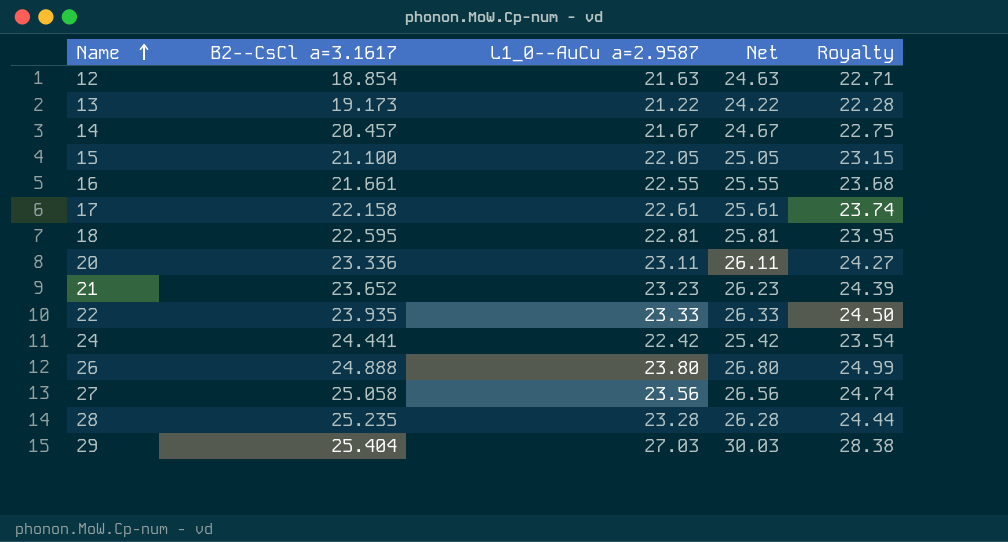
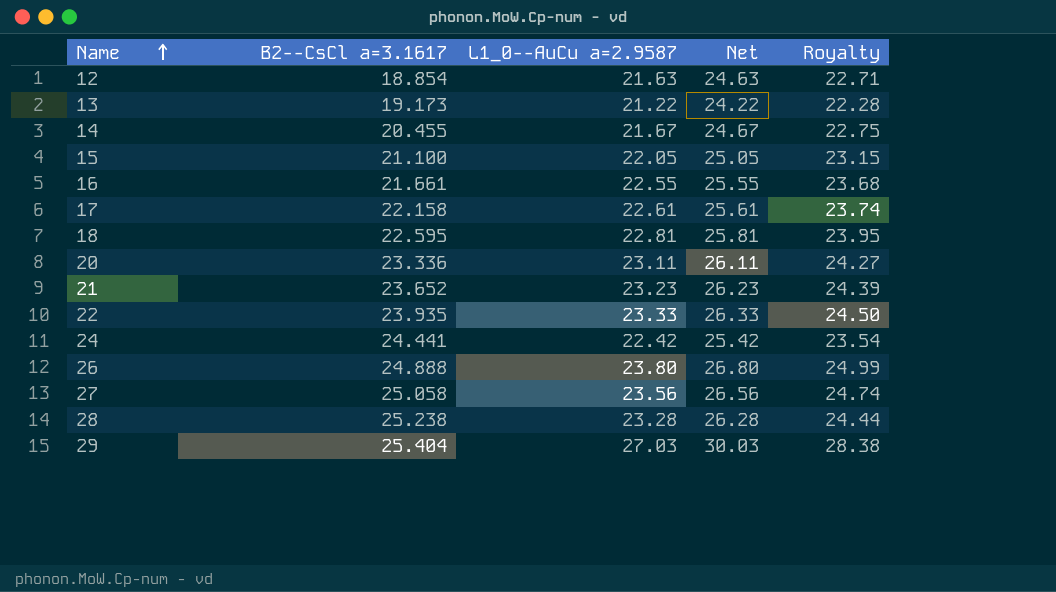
14 | B2--CsCl a=3.1617: 20.457 -> 20.455
28 | B2--CsCl a=3.1617: 25.235 -> 25.238

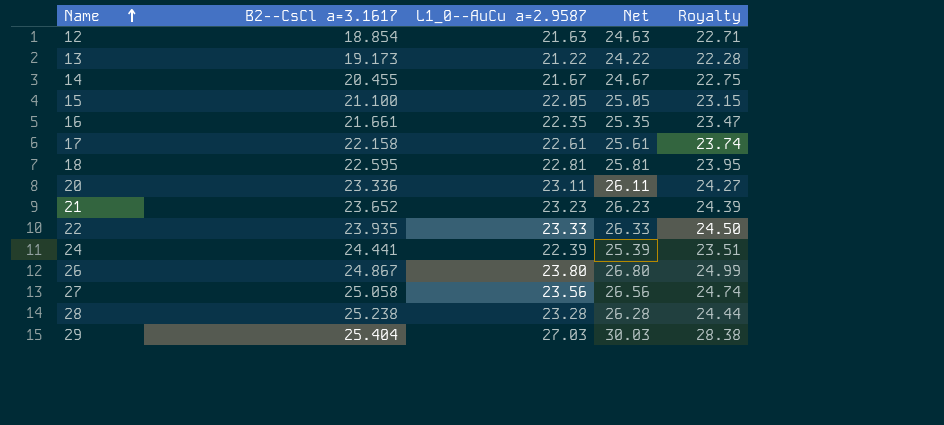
16 | L1_0--AuCu a=2.9587: 22.55 -> 22.35
16 | Net: 25.55 -> 25.35
16 | Royalty: 23.68 -> 23.47
24 | L1_0--AuCu a=2.9587: 22.42 -> 22.39
24 | Net: 25.42 -> 25.39
24 | Royalty: 23.54 -> 23.51
26 | B2--CsCl a=3.1617: 24.888 -> 24.867

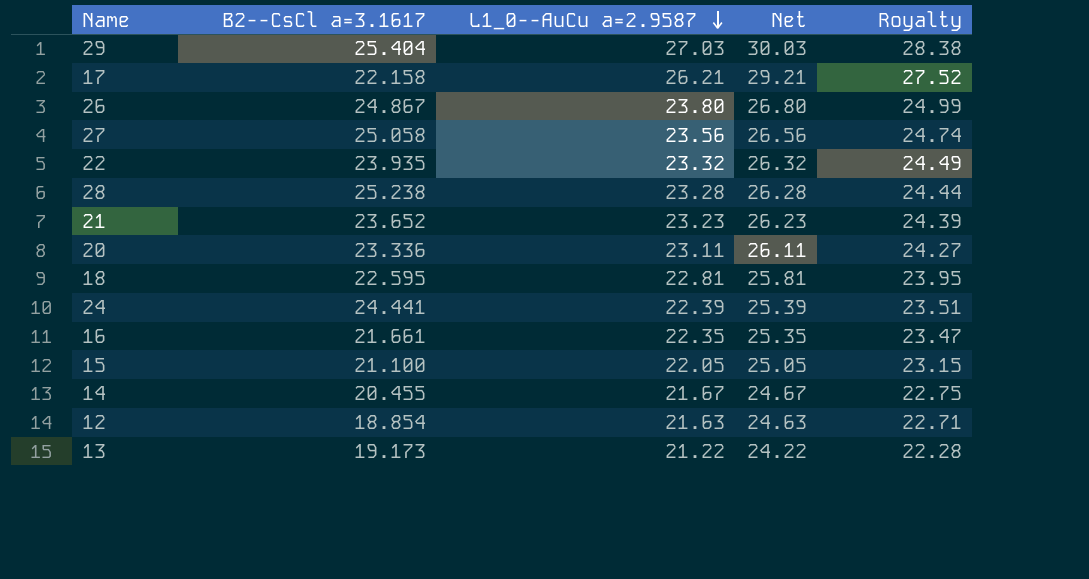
row order: Name ascending -> L1_0--AuCu a=2.9587 descending
17 | L1_0--AuCu a=2.9587: 22.61 -> 26.21
17 | Net: 25.61 -> 29.21
17 | Royalty: 23.74 -> 27.52
22 | L1_0--AuCu a=2.9587: 23.33 -> 23.32
22 | Net: 26.33 -> 26.32
22 | Royalty: 24.50 -> 24.49

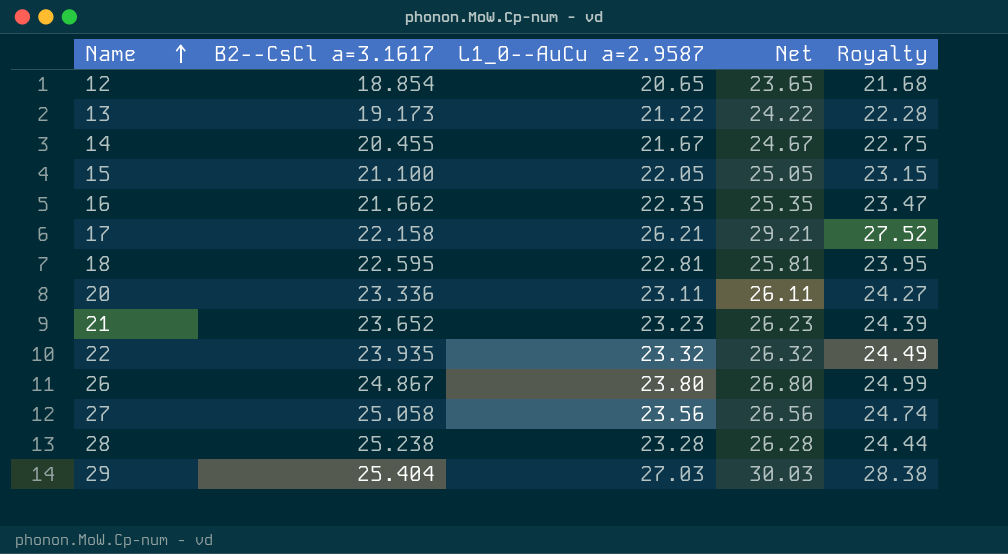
row order: L1_0--AuCu a=2.9587 descending -> Name ascending
row 24: 24.441 | 22.39 | 25.39 | 23.51 -> none
12 | L1_0--AuCu a=2.9587: 21.63 -> 20.65
12 | Net: 24.63 -> 23.65
12 | Royalty: 22.71 -> 21.68
16 | B2--CsCl a=3.1617: 21.661 -> 21.662

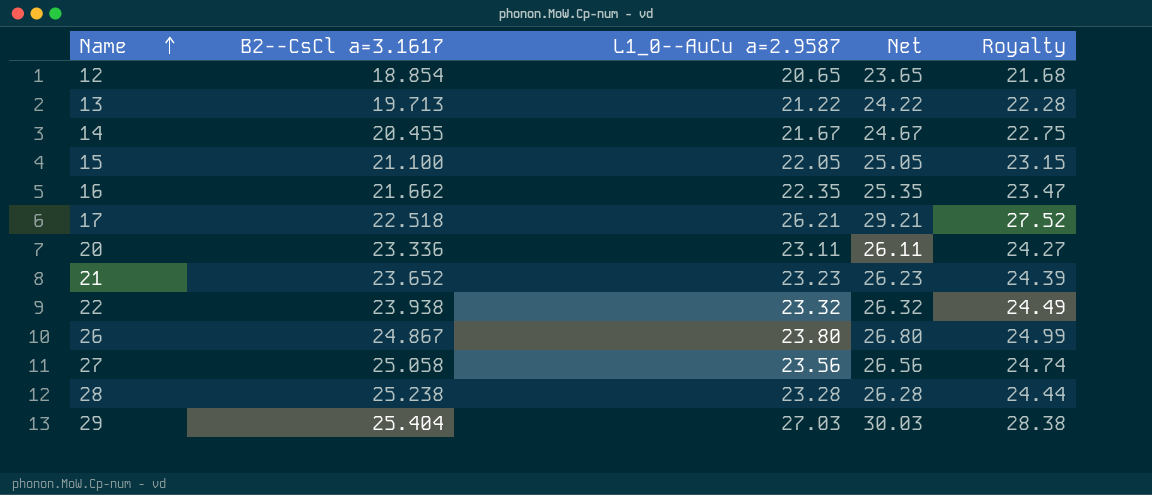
row 18: 22.595 | 22.81 | 25.81 | 23.95 -> none
13 | B2--CsCl a=3.1617: 19.173 -> 19.713
17 | B2--CsCl a=3.1617: 22.158 -> 22.518
22 | B2--CsCl a=3.1617: 23.935 -> 23.938

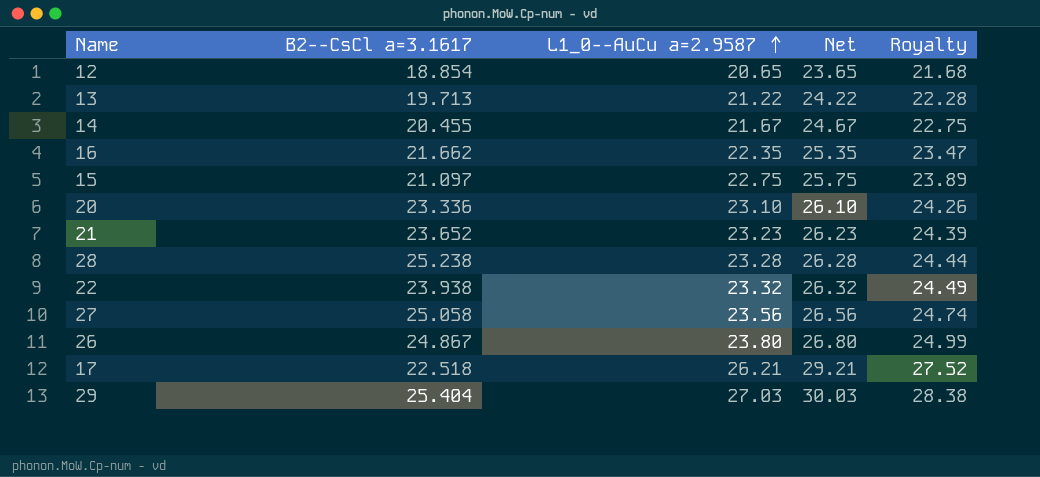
row order: Name ascending -> L1_0--AuCu a=2.9587 ascending
15 | B2--CsCl a=3.1617: 21.100 -> 21.097
15 | L1_0--AuCu a=2.9587: 22.05 -> 22.75
15 | Net: 25.05 -> 25.75
15 | Royalty: 23.15 -> 23.89
20 | L1_0--AuCu a=2.9587: 23.11 -> 23.10
20 | Net: 26.11 -> 26.10
20 | Royalty: 24.27 -> 24.26

